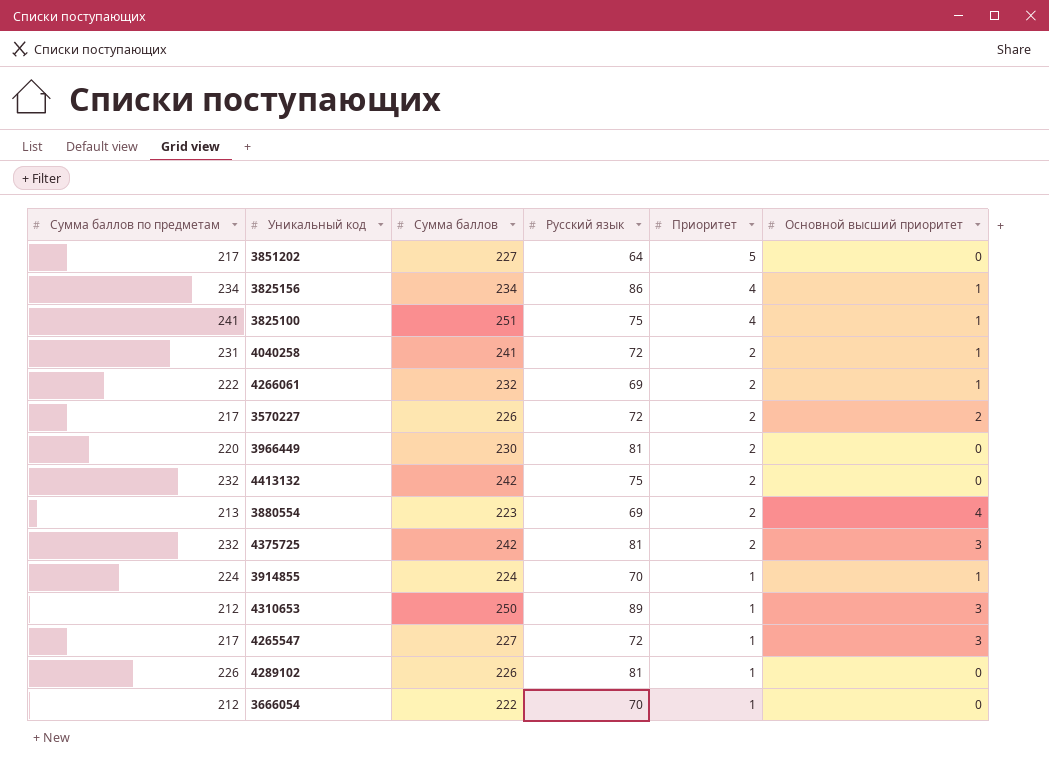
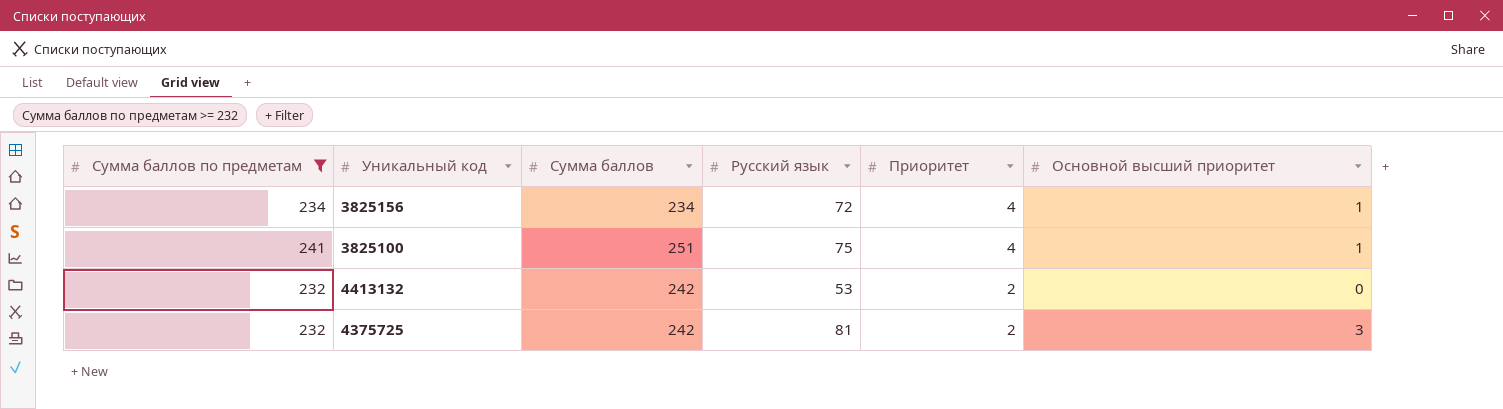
filter: none -> Сумма баллов по предметам >= 232
3825156 | Русский язык: 86 -> 72
4413132 | Русский язык: 75 -> 53

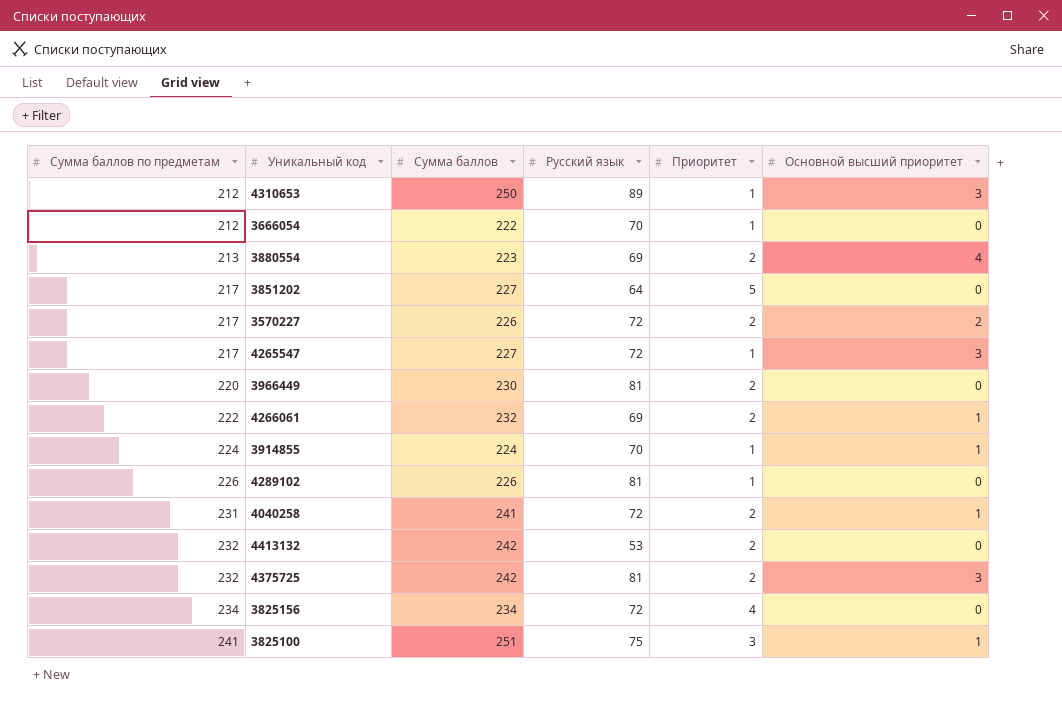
filter: Сумма баллов по предметам >= 232 -> none
row order: Приоритет descending -> Сумма баллов по предметам ascending
3825156 | Основной высший приоритет: 1 -> 0
3825100 | Приоритет: 4 -> 3

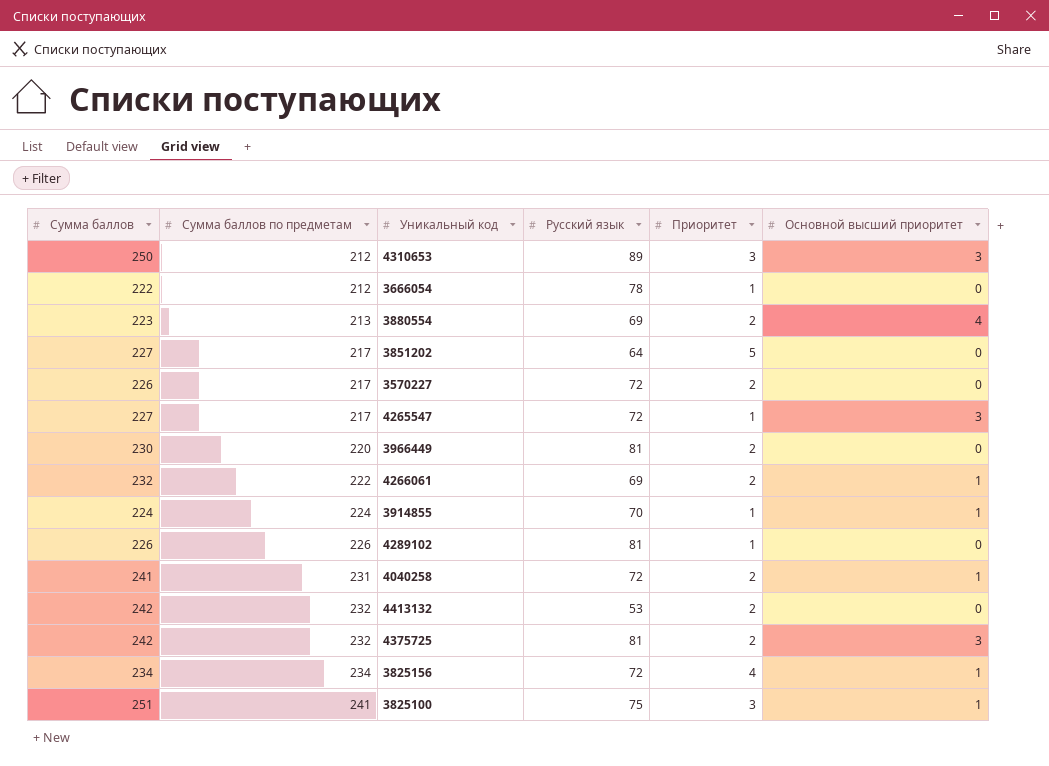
column Сумма баллов | position: 3 -> 1
4310653 | Приоритет: 1 -> 3
3666054 | Русский язык: 70 -> 78
3570227 | Основной высший приоритет: 2 -> 0
3825156 | Основной высший приоритет: 0 -> 1

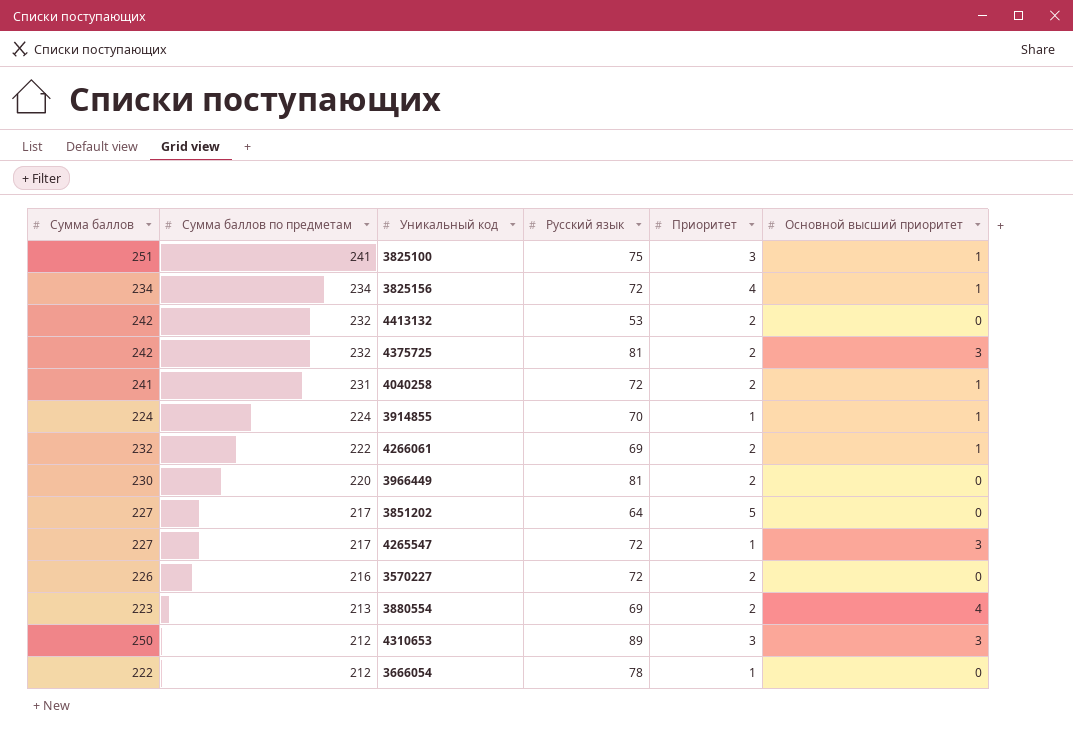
row order: Сумма баллов по предметам ascending -> Сумма баллов по предметам descending
row 4289102: 226 | 226 | 81 | 1 | 0 -> none
3570227 | Сумма баллов по предметам: 217 -> 216

